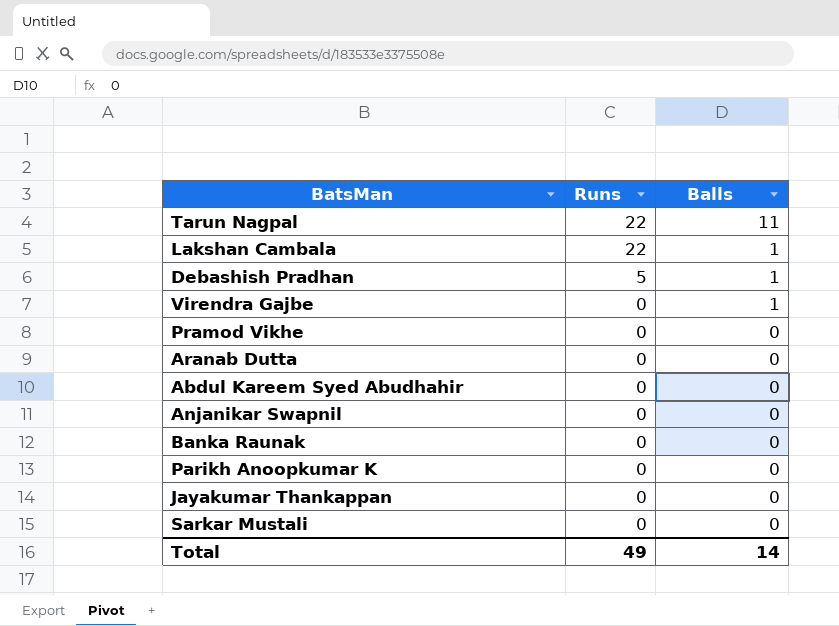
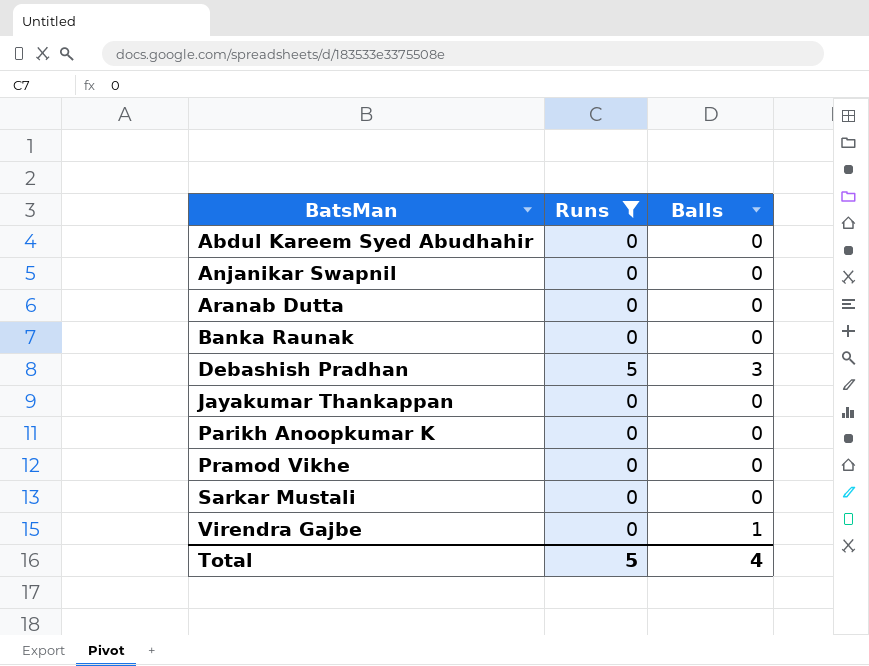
filter: none -> Runs != 22
row order: Runs descending -> BatsMan ascending
Debashish Pradhan | Balls: 1 -> 3
Total | Runs: 49 -> 5
Total | Balls: 14 -> 4

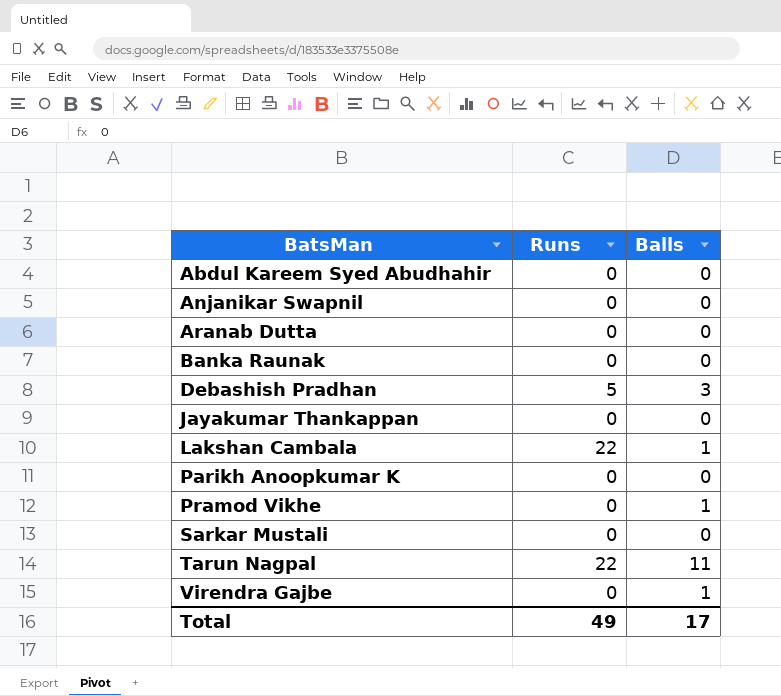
filter: Runs != 22 -> none
Pramod Vikhe | Balls: 0 -> 1
Total | Runs: 5 -> 49
Total | Balls: 4 -> 17

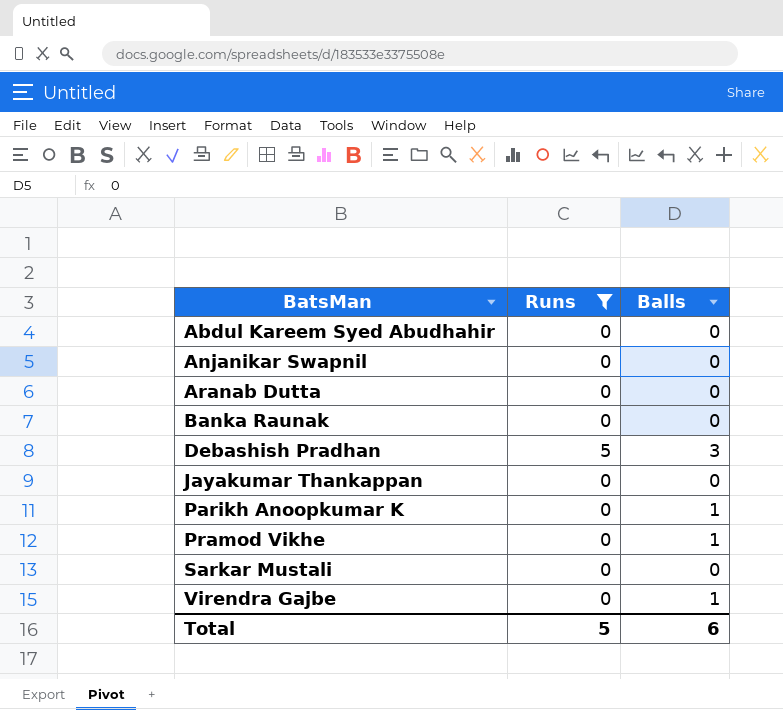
filter: none -> Runs != 22
Parikh Anoopkumar K | Balls: 0 -> 1
Total | Runs: 49 -> 5
Total | Balls: 17 -> 6

